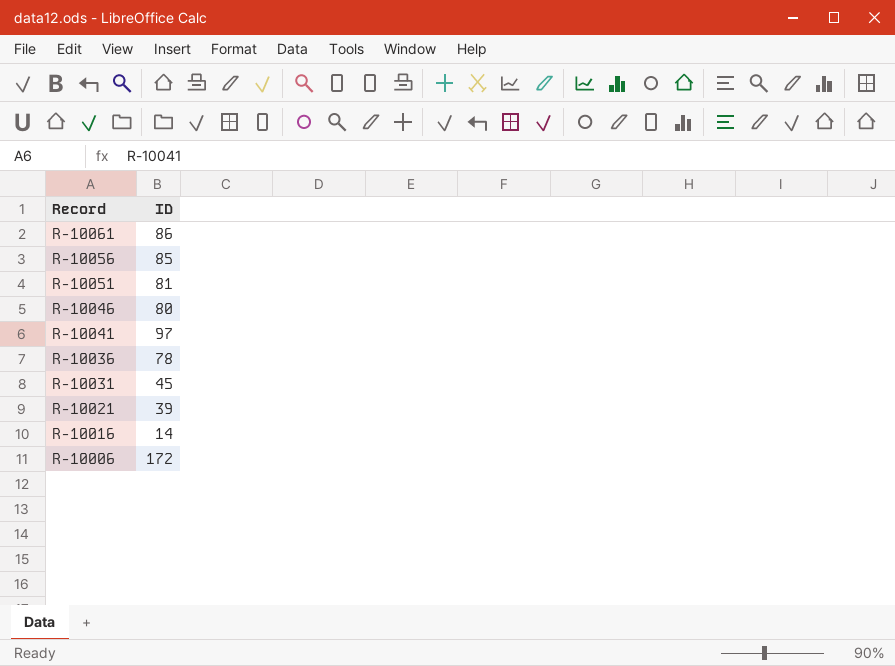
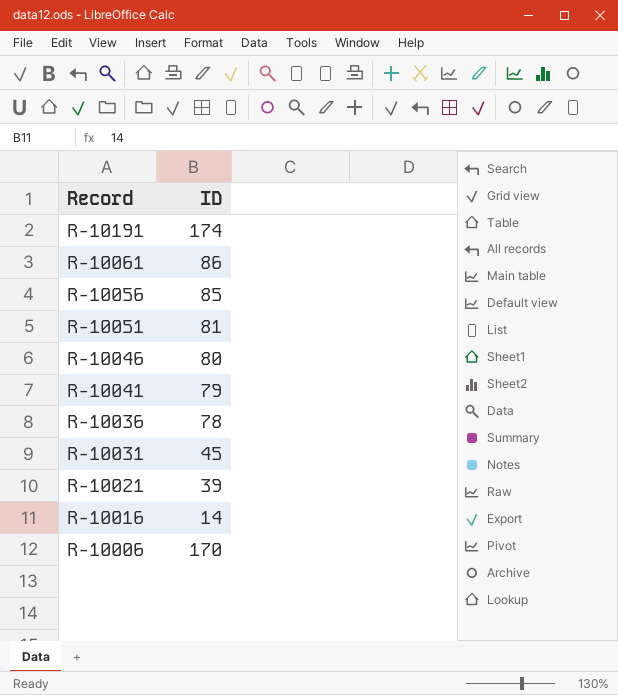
row R-10191: none -> 174
R-10041 | ID: 97 -> 79
R-10006 | ID: 172 -> 170

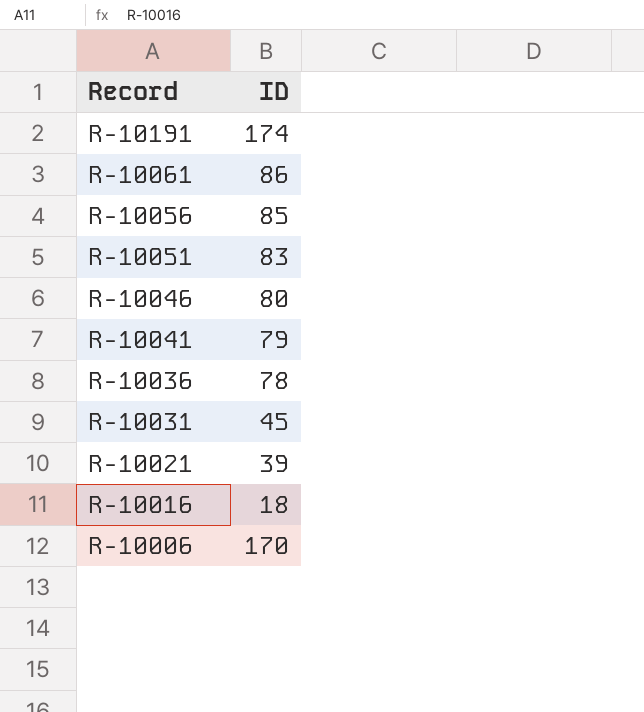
R-10051 | ID: 81 -> 83
R-10016 | ID: 14 -> 18

